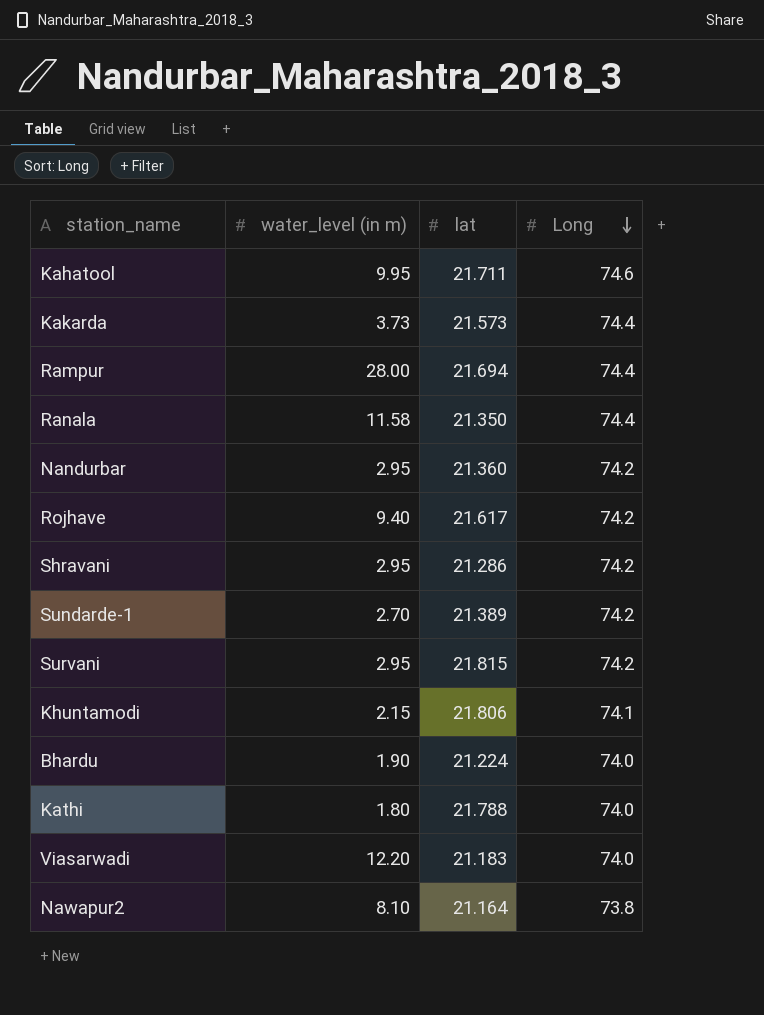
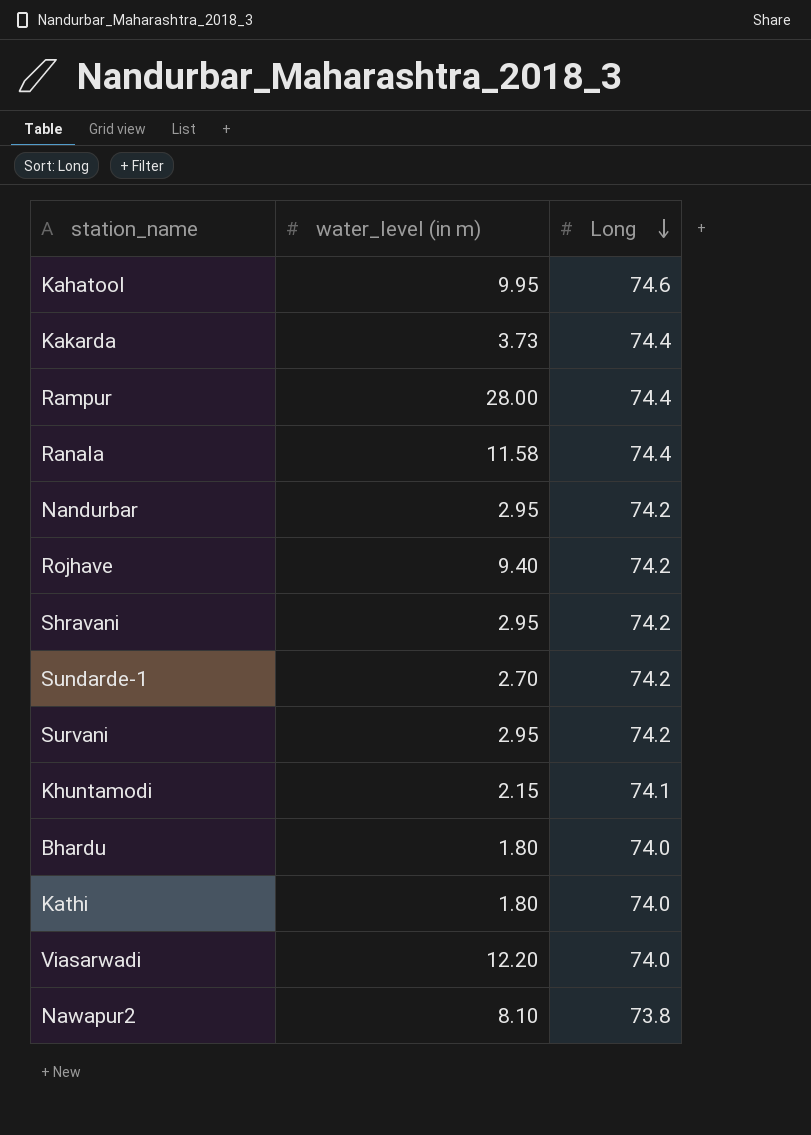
column lat | position: 3 -> none
Bhardu | water_level (in m): 1.90 -> 1.80

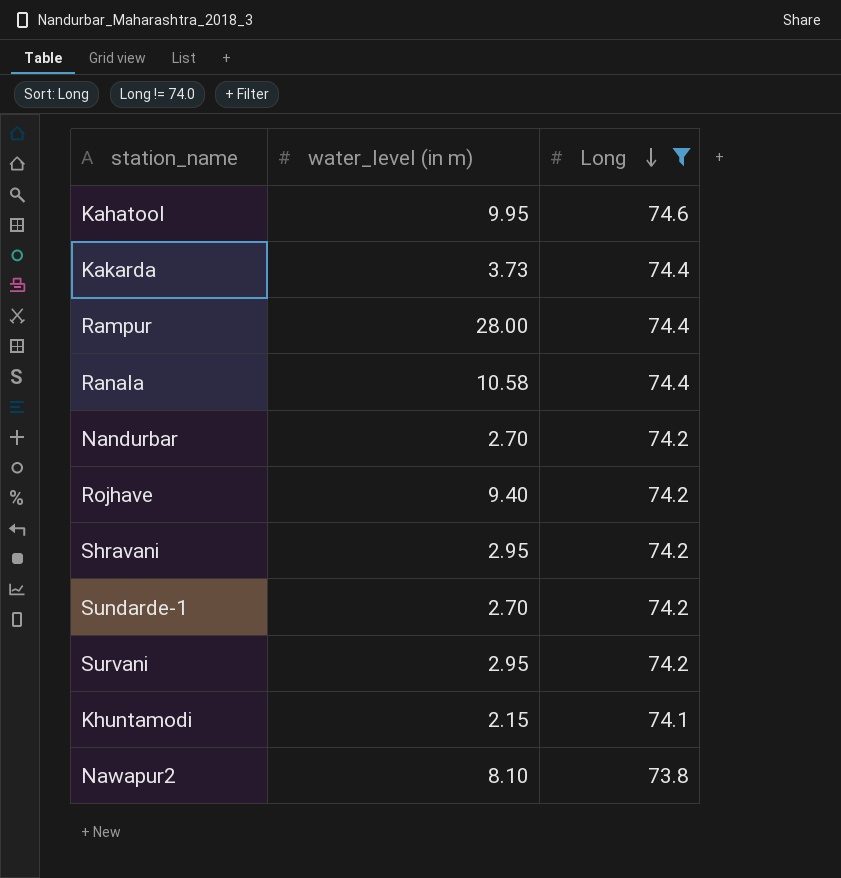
filter: none -> Long != 74.0
Ranala | water_level (in m): 11.58 -> 10.58
Nandurbar | water_level (in m): 2.95 -> 2.70

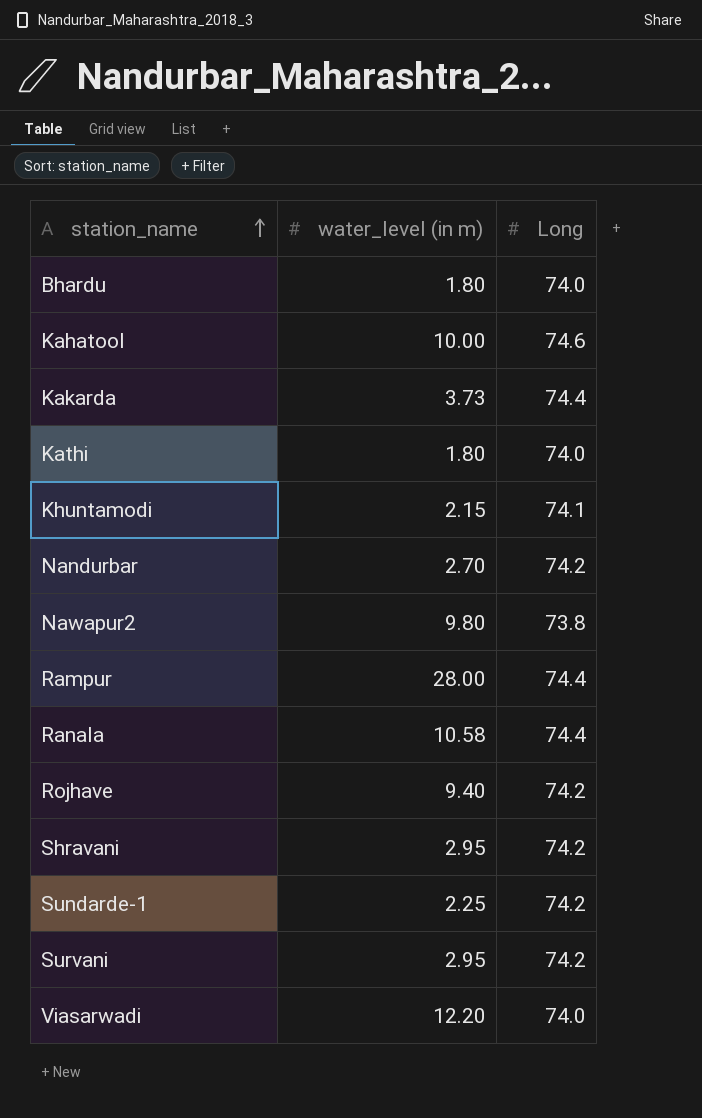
filter: Long != 74.0 -> none
row order: Long descending -> station_name ascending
Kahatool | water_level (in m): 9.95 -> 10.00
Nawapur2 | water_level (in m): 8.10 -> 9.80
Sundarde-1 | water_level (in m): 2.70 -> 2.25

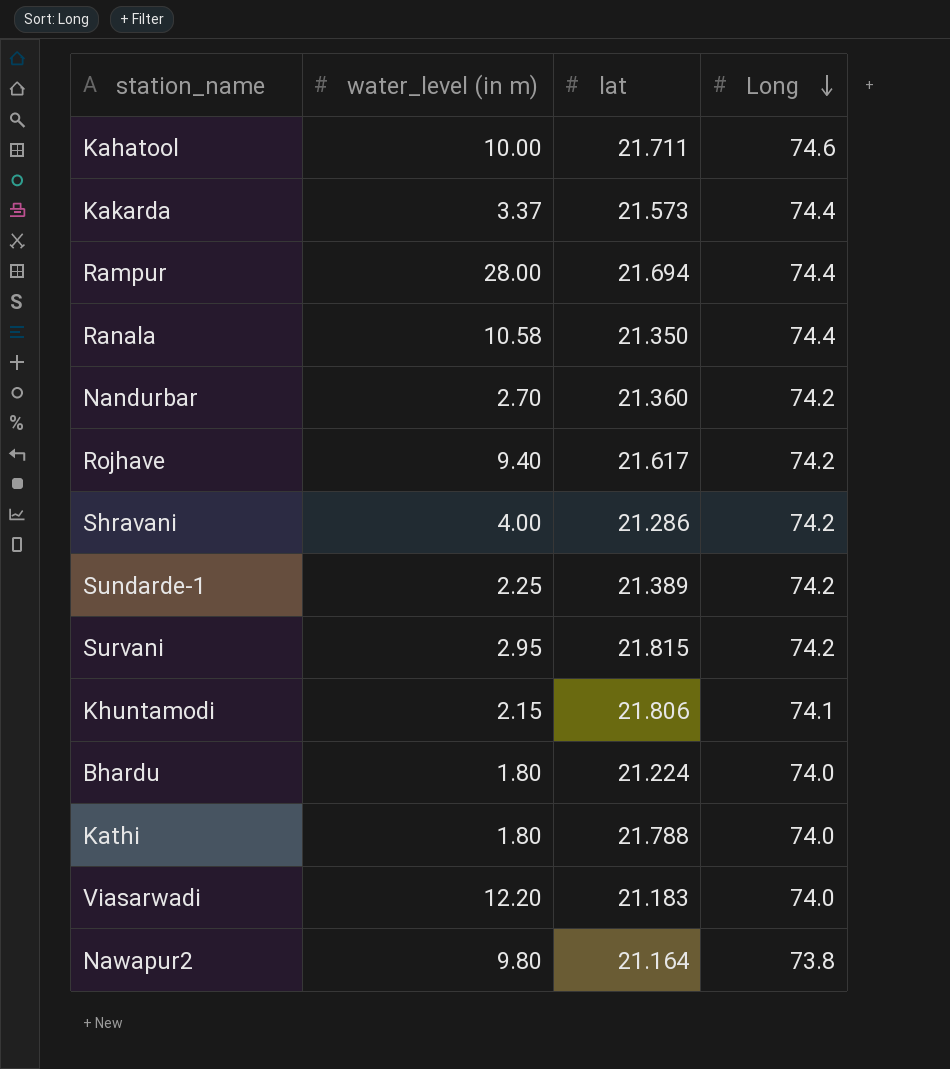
row order: station_name ascending -> Long descending
column lat | position: none -> 3
Kakarda | water_level (in m): 3.73 -> 3.37
Shravani | water_level (in m): 2.95 -> 4.00

